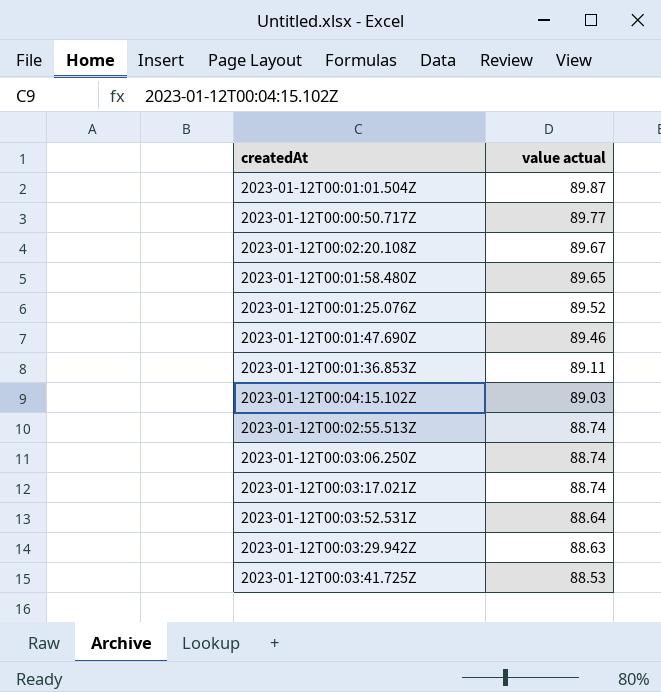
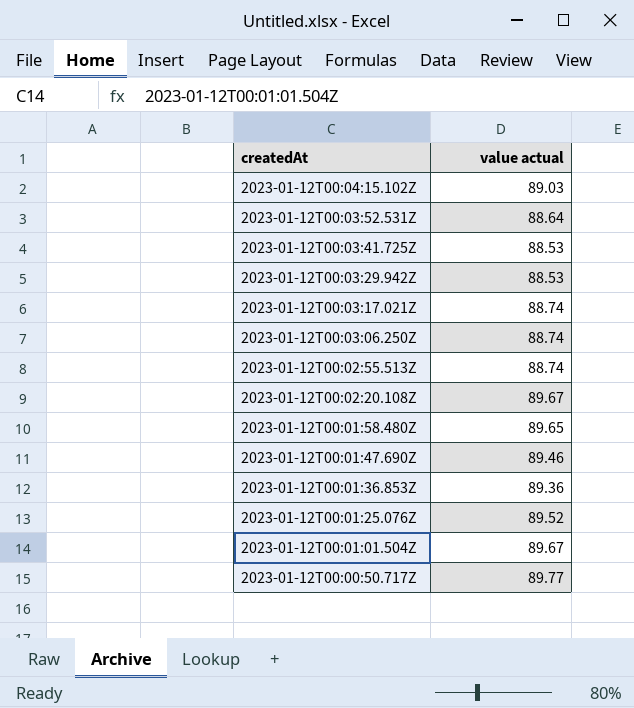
row order: value actual descending -> createdAt descending
2023-01-12T00:03:29.942Z | value actual: 88.63 -> 88.53
2023-01-12T00:01:36.853Z | value actual: 89.11 -> 89.36
2023-01-12T00:01:01.504Z | value actual: 89.87 -> 89.67

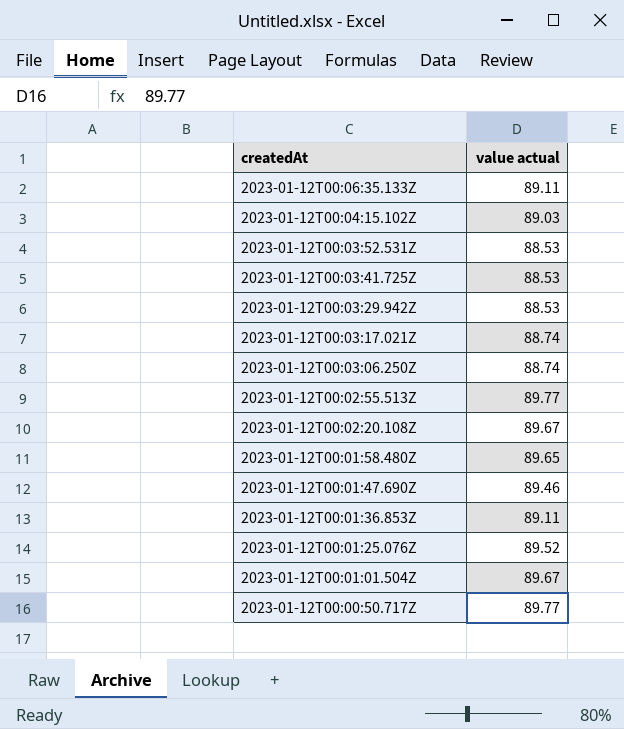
row 2023-01-12T00:06:35.133Z: none -> 89.11
2023-01-12T00:03:52.531Z | value actual: 88.64 -> 88.53
2023-01-12T00:02:55.513Z | value actual: 88.74 -> 89.77
2023-01-12T00:01:36.853Z | value actual: 89.36 -> 89.11

